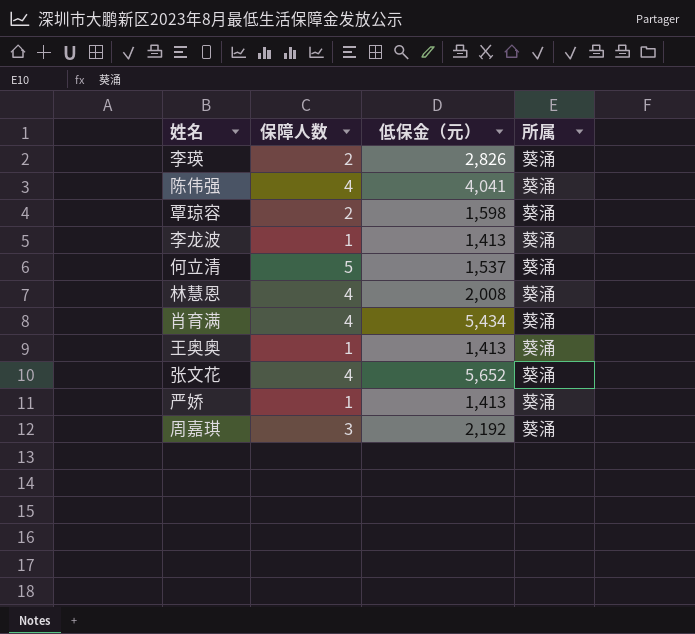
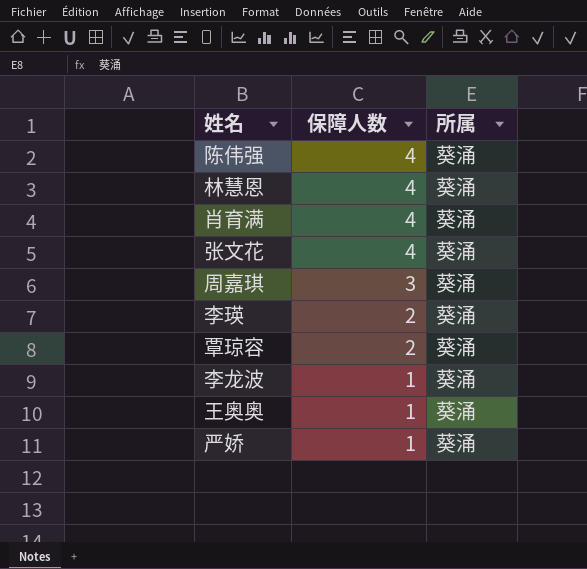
row order: none -> 保障人数 descending
column 低保金（元） | position: 3 -> none
row 何立清: 5 | 1,537 | 葵涌 -> none

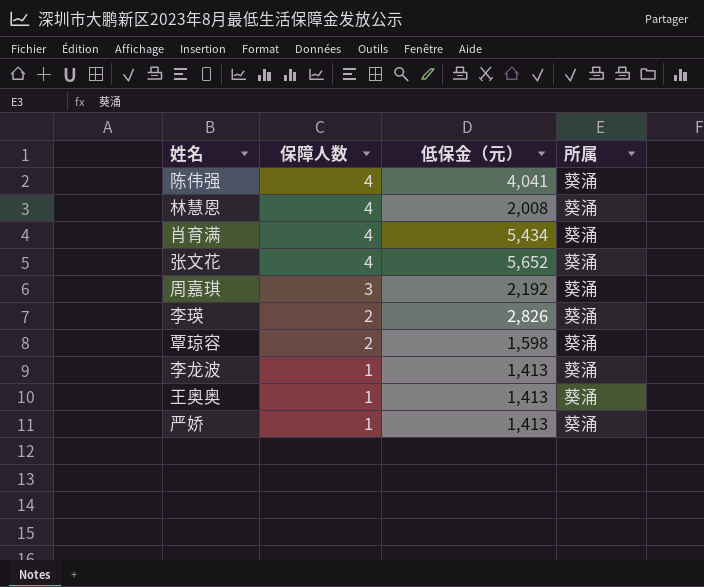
column 低保金（元） | position: none -> 3

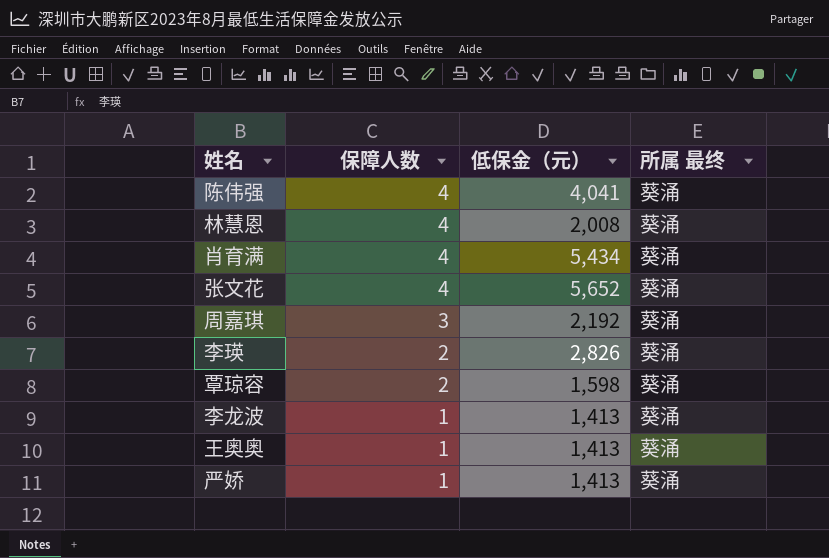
column name: 所属 -> 所属 最终

